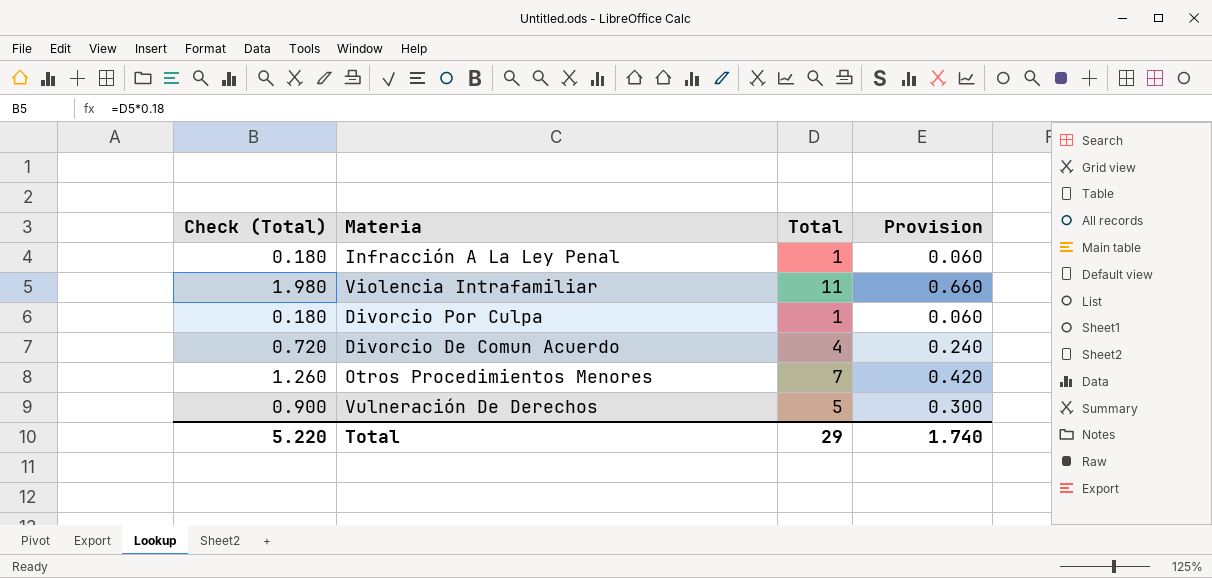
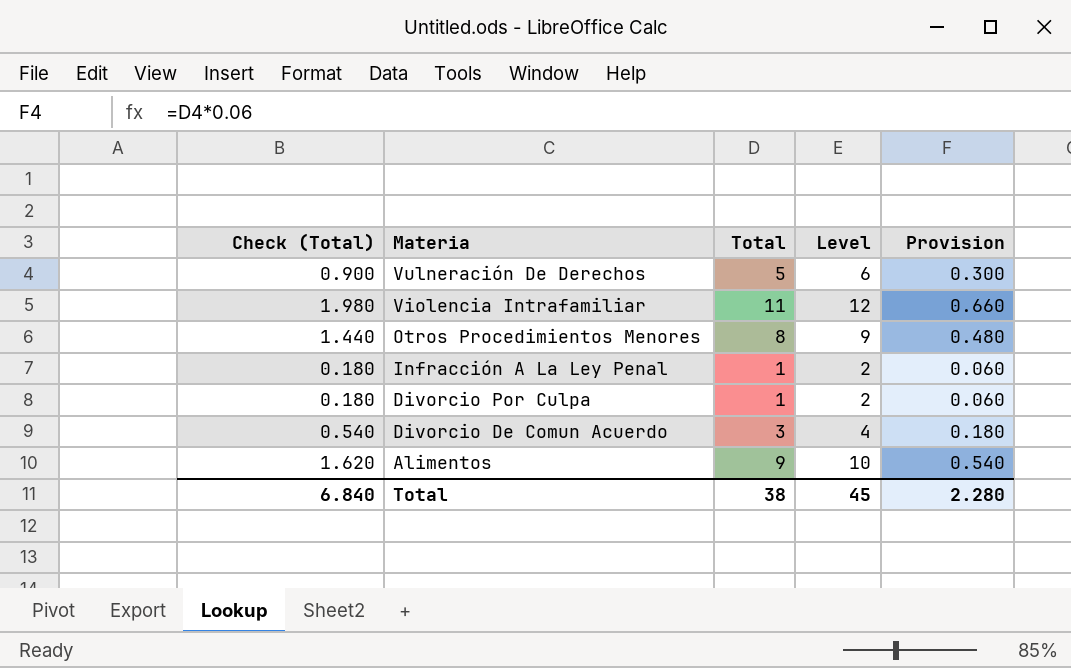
row order: none -> Materia descending
column Level | formula: none -> [Total] + 1
Otros Procedimientos Menores | Check (Total): 1.260 -> 1.440
Otros Procedimientos Menores | Total: 7 -> 8
Otros Procedimientos Menores | Provision: 0.420 -> 0.480
Divorcio De Comun Acuerdo | Check (Total): 0.720 -> 0.540
Divorcio De Comun Acuerdo | Total: 4 -> 3
Divorcio De Comun Acuerdo | Provision: 0.240 -> 0.180
row Alimentos: none -> 1.620 | 9 | 10 | 0.540
Total | Check (Total): 5.220 -> 6.840
Total | Total: 29 -> 38
Total | Provision: 1.740 -> 2.280

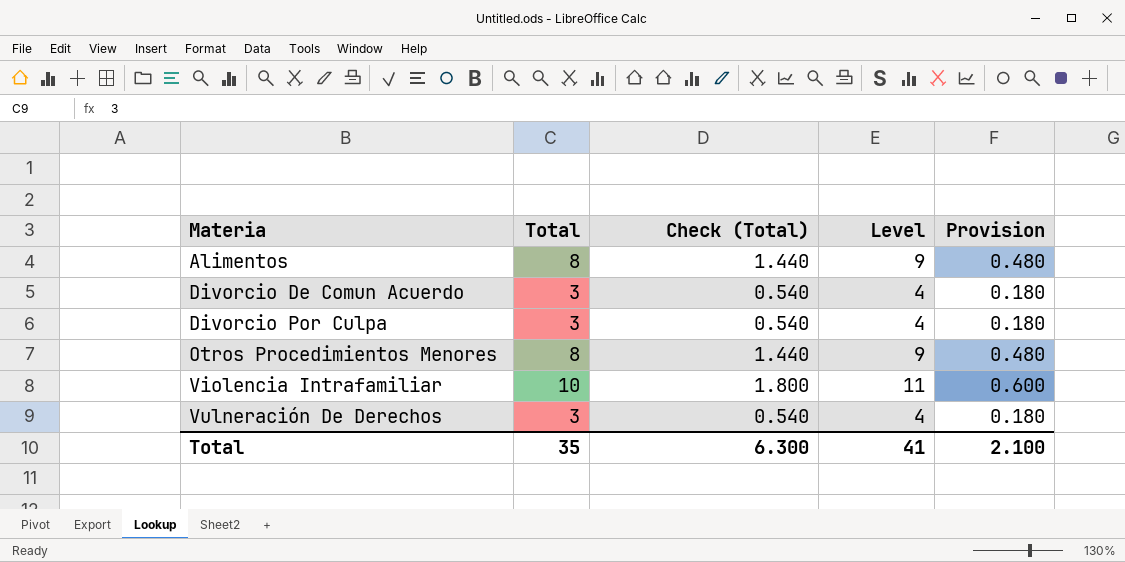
row order: Materia descending -> Materia ascending
column Check (Total) | position: 1 -> 3
row Infracción A La Ley Penal: 0.180 | 1 | 2 | 0.060 -> none
Alimentos | Total: 9 -> 8
Alimentos | Check (Total): 1.620 -> 1.440
Alimentos | Level: 10 -> 9
Alimentos | Provision: 0.540 -> 0.480
Divorcio Por Culpa | Total: 1 -> 3
Divorcio Por Culpa | Check (Total): 0.180 -> 0.540
Divorcio Por Culpa | Level: 2 -> 4
Divorcio Por Culpa | Provision: 0.060 -> 0.180
Violencia Intrafamiliar | Total: 11 -> 10
Violencia Intrafamiliar | Check (Total): 1.980 -> 1.800
Violencia Intrafamiliar | Level: 12 -> 11
Violencia Intrafamiliar | Provision: 0.660 -> 0.600
Vulneración De Derechos | Total: 5 -> 3
Vulneración De Derechos | Check (Total): 0.900 -> 0.540
Vulneración De Derechos | Level: 6 -> 4
Vulneración De Derechos | Provision: 0.300 -> 0.180
Total | Total: 38 -> 35
Total | Check (Total): 6.840 -> 6.300
Total | Level: 45 -> 41
Total | Provision: 2.280 -> 2.100

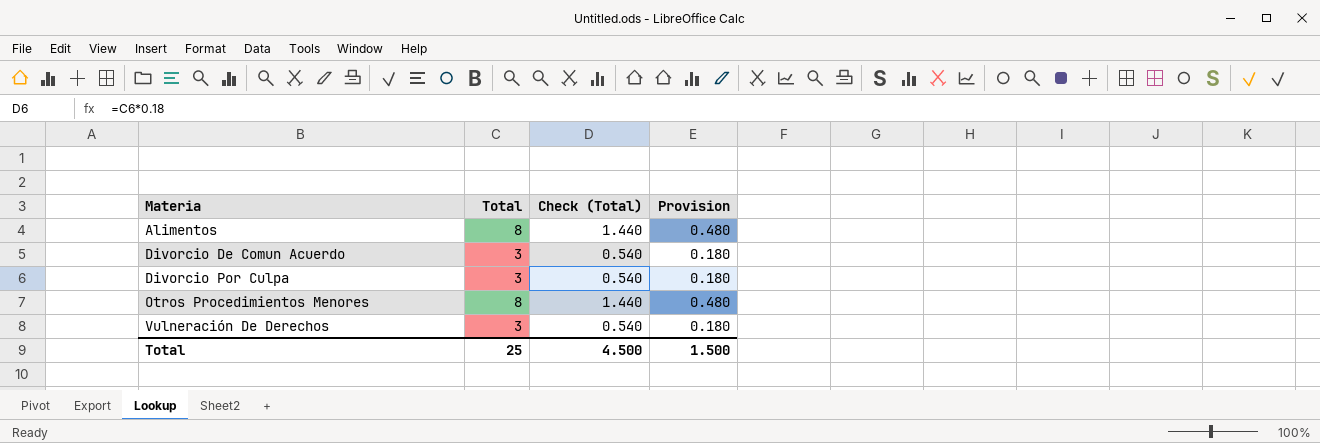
column Level | formula: [Total] + 1 -> none
row Violencia Intrafamiliar: 10 | 1.800 | 11 | 0.600 -> none
Total | Total: 35 -> 25
Total | Check (Total): 6.300 -> 4.500
Total | Provision: 2.100 -> 1.500

